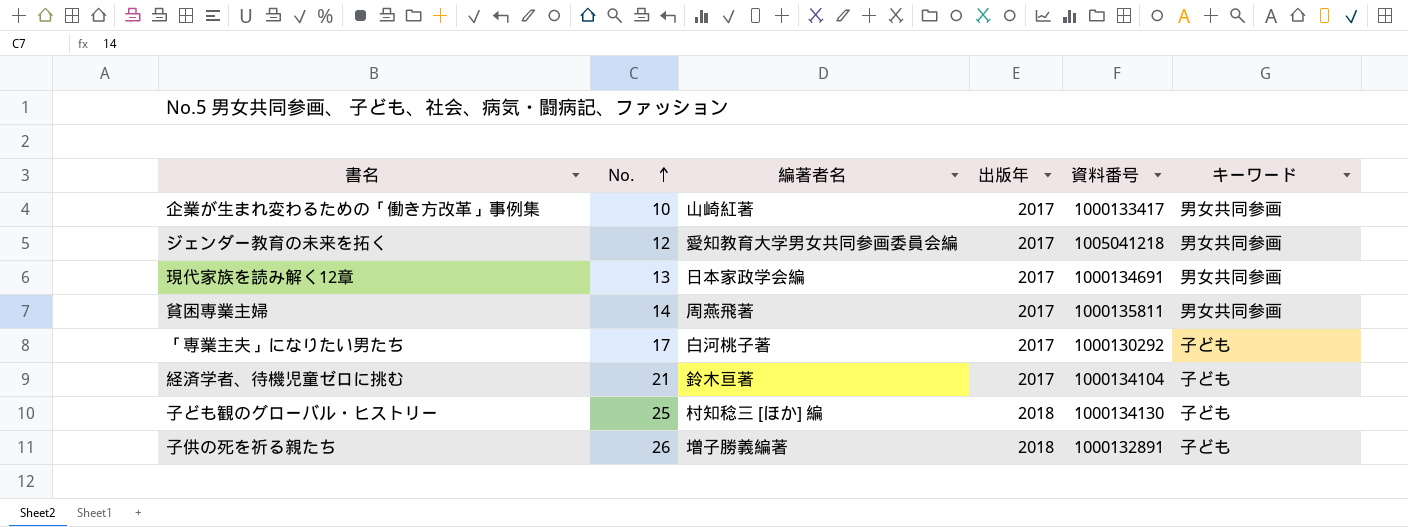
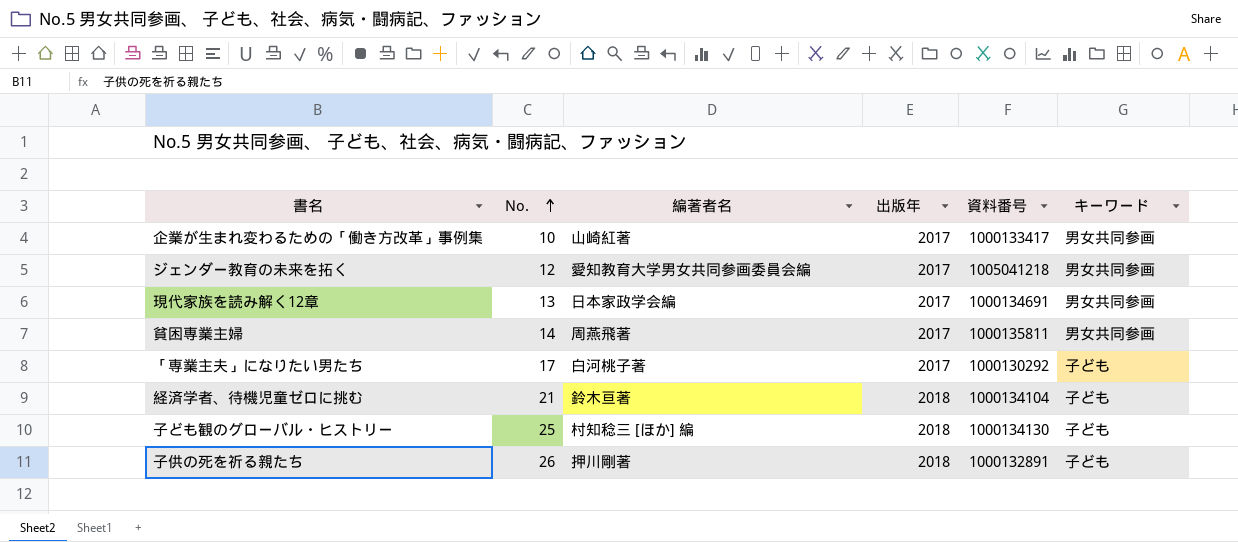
経済学者、待機児童ゼロに挑む | 出版年: 2017 -> 2018
子供の死を祈る親たち | 編著者名: 増子勝義編著 -> 押川剛著

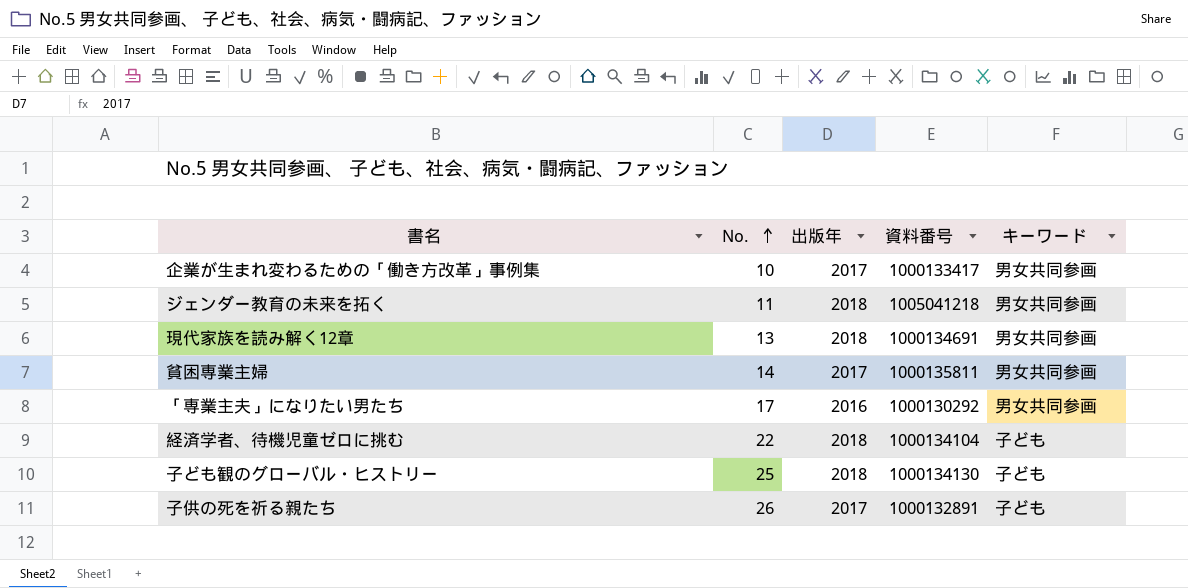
column 編著者名 | position: 3 -> none
ジェンダー教育の未来を拓く | No.: 12 -> 11
ジェンダー教育の未来を拓く | 出版年: 2017 -> 2018
現代家族を読み解く12章 | 出版年: 2017 -> 2018
「専業主夫」になりたい男たち | 出版年: 2017 -> 2016
「専業主夫」になりたい男たち | キーワード: 子ども -> 男女共同参画
経済学者、待機児童ゼロに挑む | No.: 21 -> 22
子供の死を祈る親たち | 出版年: 2018 -> 2017

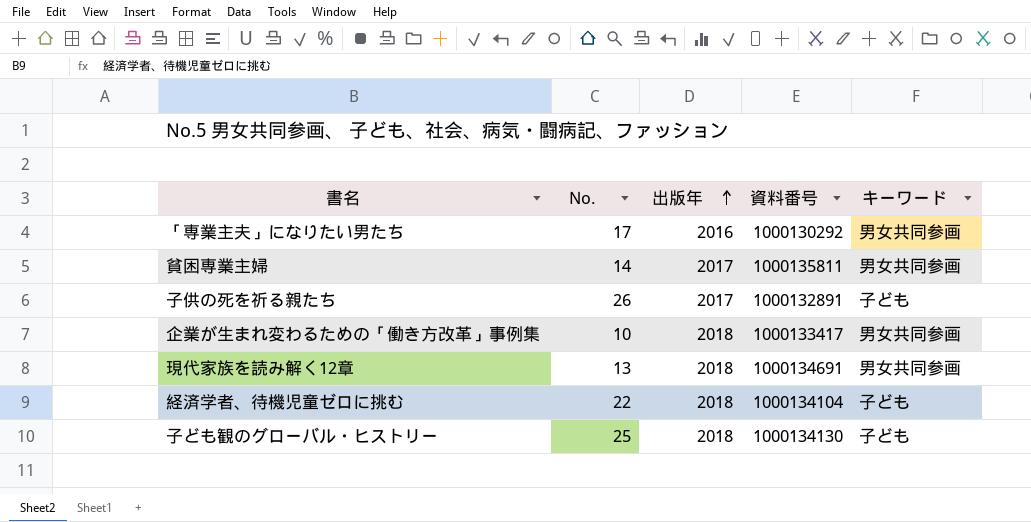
row order: No. ascending -> 出版年 ascending
row ジェンダー教育の未来を拓く: 11 | 2018 | 1005041218 | 男女共同参画 -> none
企業が生まれ変わるための「働き方改革」事例集 | 出版年: 2017 -> 2018

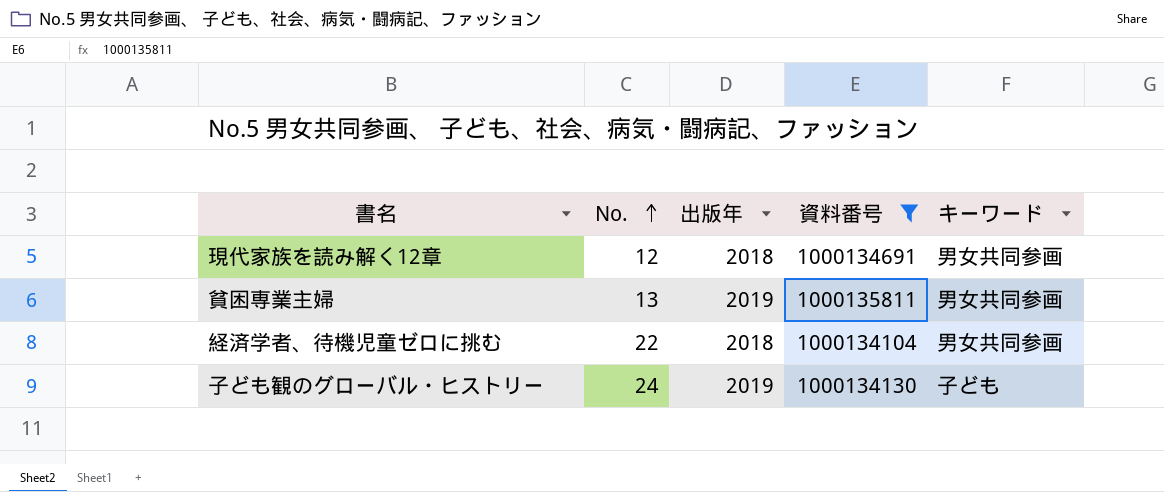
filter: none -> 資料番号 >= 1000134104
row order: 出版年 ascending -> No. ascending
現代家族を読み解く12章 | No.: 13 -> 12
貧困専業主婦 | No.: 14 -> 13
貧困専業主婦 | 出版年: 2017 -> 2019
経済学者、待機児童ゼロに挑む | キーワード: 子ども -> 男女共同参画
子ども観のグローバル・ヒストリー | No.: 25 -> 24
子ども観のグローバル・ヒストリー | 出版年: 2018 -> 2019

